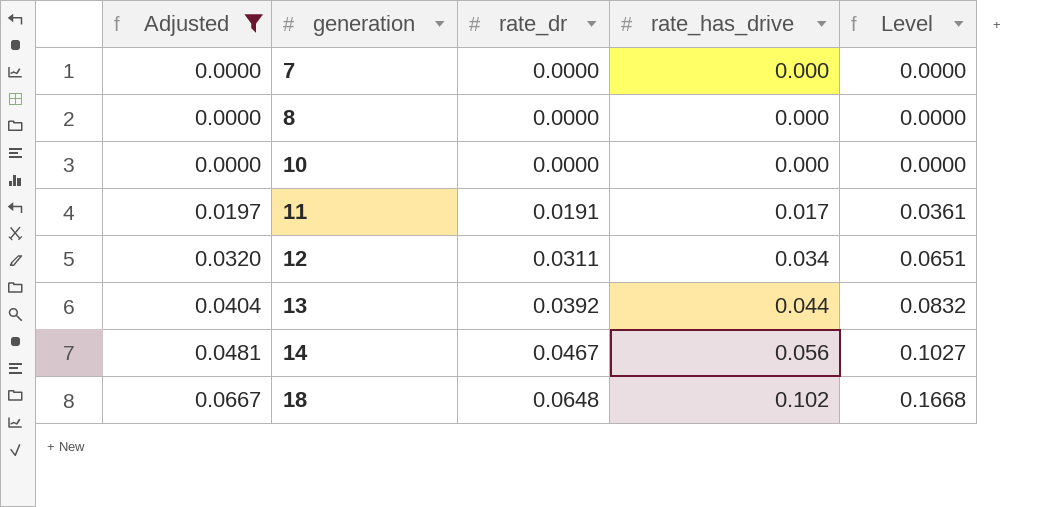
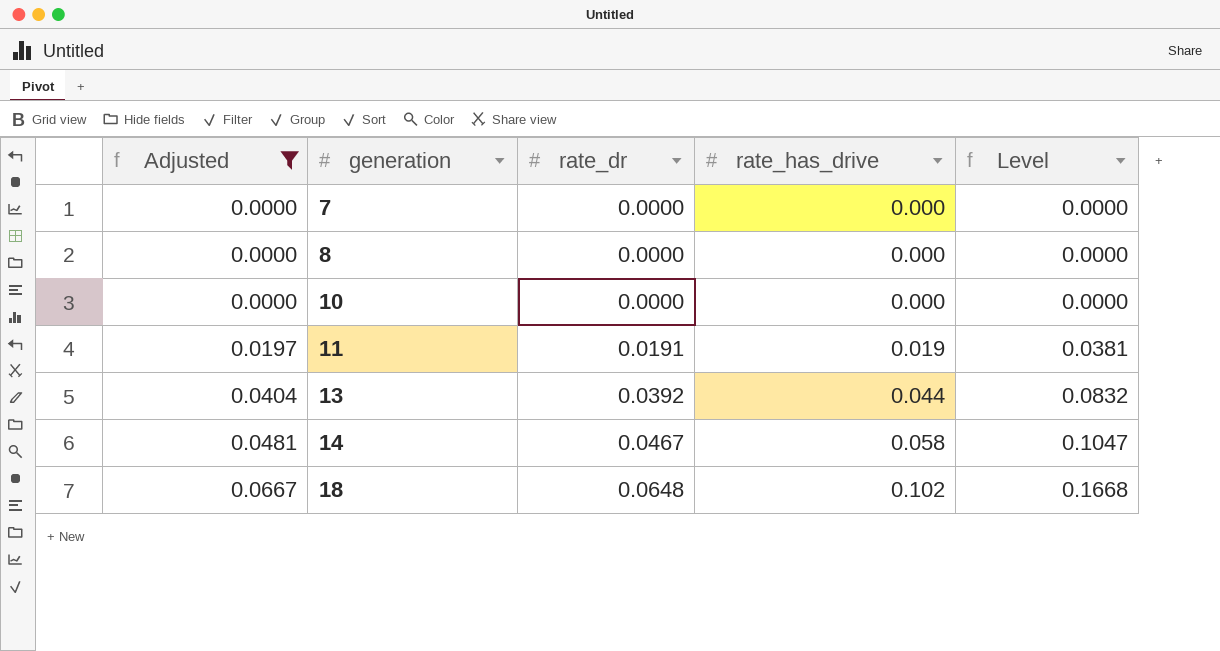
row 12: 0.0320 | 0.0311 | 0.034 | 0.0651 -> none
11 | rate_has_drive: 0.017 -> 0.019
11 | Level: 0.0361 -> 0.0381
14 | rate_has_drive: 0.056 -> 0.058
14 | Level: 0.1027 -> 0.1047

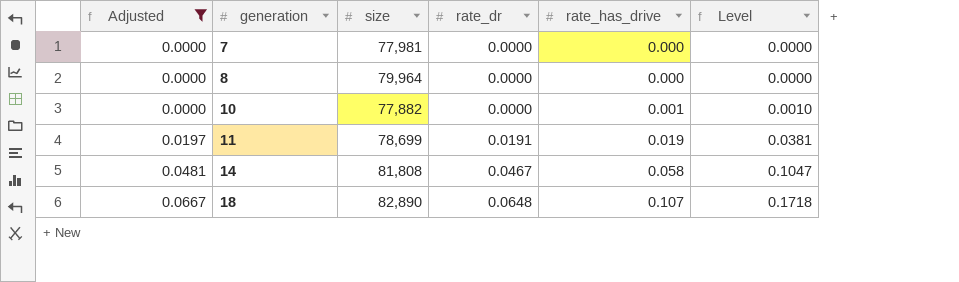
column size | position: none -> 3
row 13: 0.0404 | 0.0392 | 0.044 | 0.0832 -> none
10 | rate_has_drive: 0.000 -> 0.001
10 | Level: 0.0000 -> 0.0010
18 | rate_has_drive: 0.102 -> 0.107
18 | Level: 0.1668 -> 0.1718

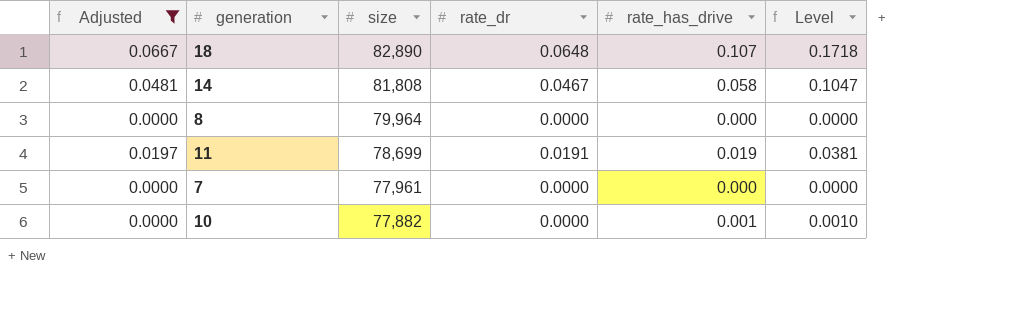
row order: Adjusted ascending -> size descending
7 | size: 77,981 -> 77,961

